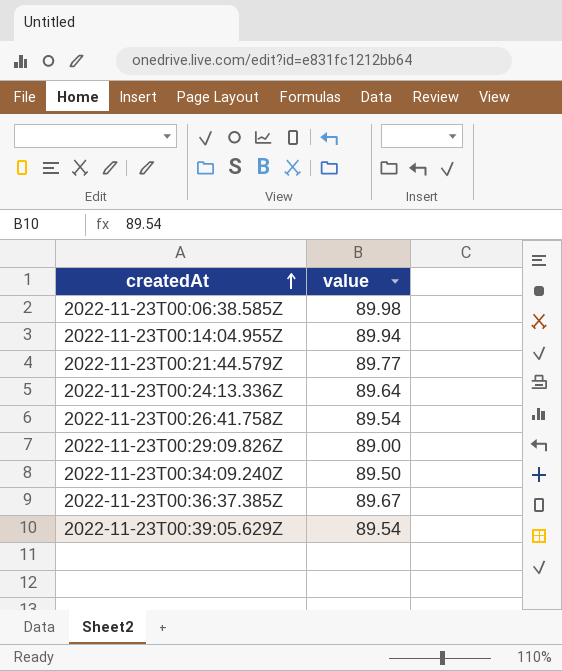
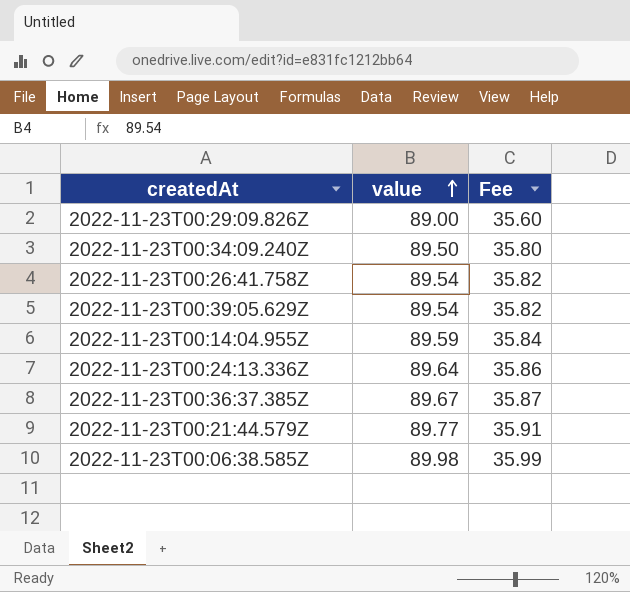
row order: createdAt ascending -> value ascending
column Fee | formula: none -> [value] * 0.4
2022-11-23T00:14:04.955Z | value: 89.94 -> 89.59

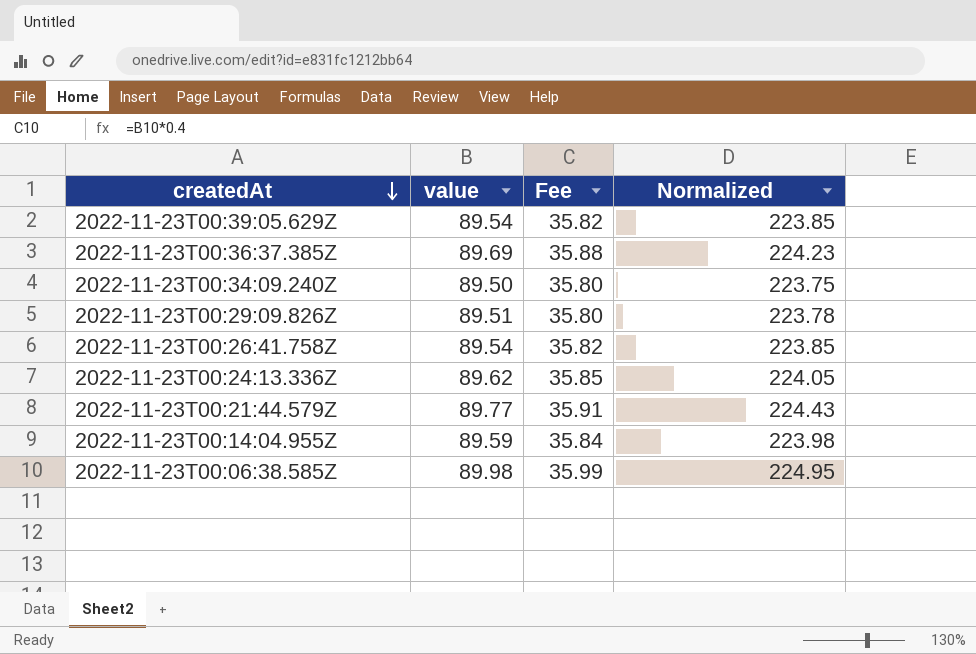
row order: value ascending -> createdAt descending
column Normalized | formula: none -> [value] * 2.5
2022-11-23T00:36:37.385Z | value: 89.67 -> 89.69
2022-11-23T00:36:37.385Z | Fee: 35.87 -> 35.88
2022-11-23T00:29:09.826Z | value: 89.00 -> 89.51
2022-11-23T00:29:09.826Z | Fee: 35.60 -> 35.80
2022-11-23T00:24:13.336Z | value: 89.64 -> 89.62
2022-11-23T00:24:13.336Z | Fee: 35.86 -> 35.85

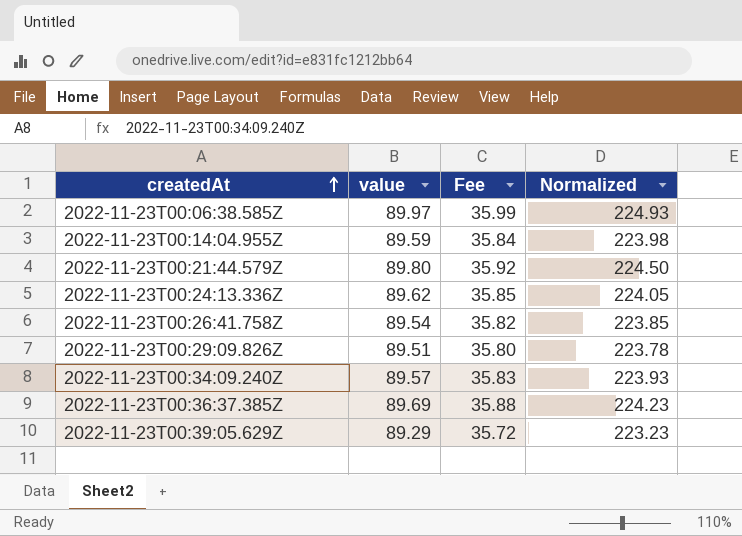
row order: createdAt descending -> createdAt ascending
2022-11-23T00:06:38.585Z | value: 89.98 -> 89.97
2022-11-23T00:06:38.585Z | Normalized: 224.95 -> 224.93
2022-11-23T00:21:44.579Z | value: 89.77 -> 89.80
2022-11-23T00:21:44.579Z | Fee: 35.91 -> 35.92
2022-11-23T00:21:44.579Z | Normalized: 224.43 -> 224.50
2022-11-23T00:34:09.240Z | value: 89.50 -> 89.57
2022-11-23T00:34:09.240Z | Fee: 35.80 -> 35.83
2022-11-23T00:34:09.240Z | Normalized: 223.75 -> 223.93
2022-11-23T00:39:05.629Z | value: 89.54 -> 89.29
2022-11-23T00:39:05.629Z | Fee: 35.82 -> 35.72
2022-11-23T00:39:05.629Z | Normalized: 223.85 -> 223.23

